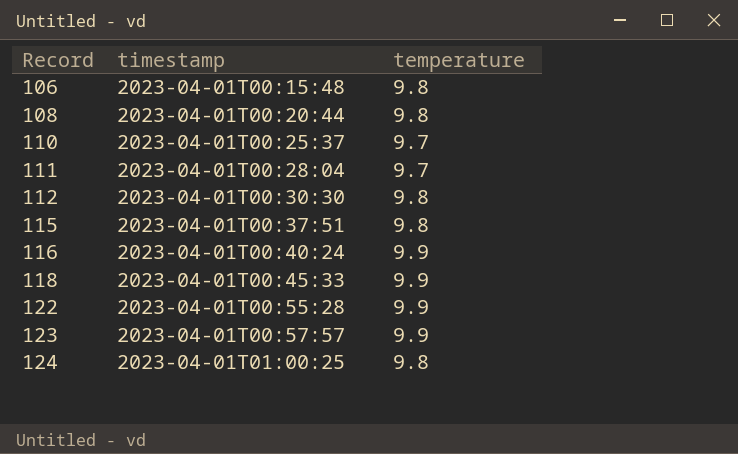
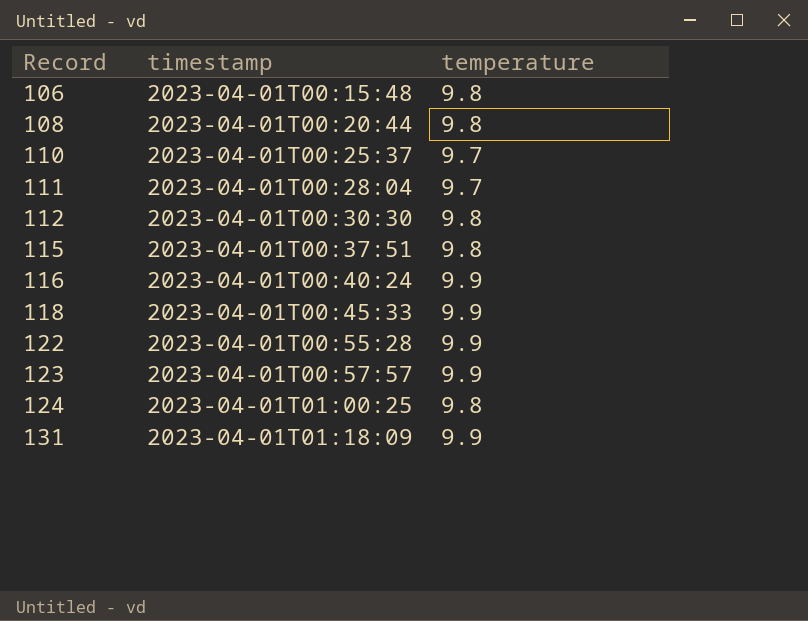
row 131: none -> 2023-04-01T01:18:09 | 9.9

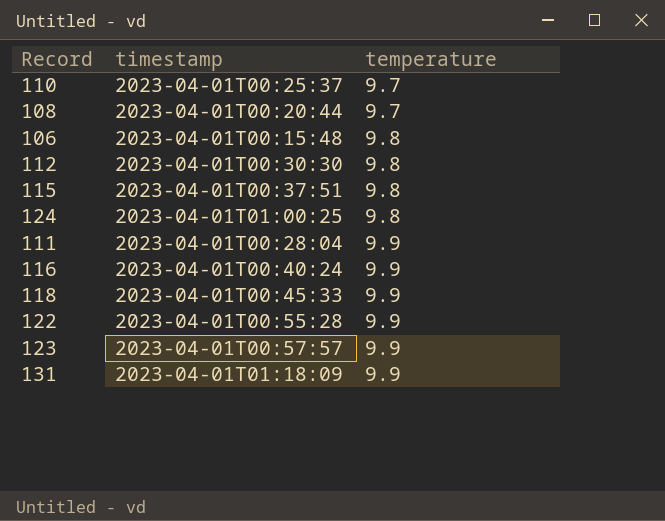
row order: Record ascending -> temperature ascending
108 | temperature: 9.8 -> 9.7
111 | temperature: 9.7 -> 9.9

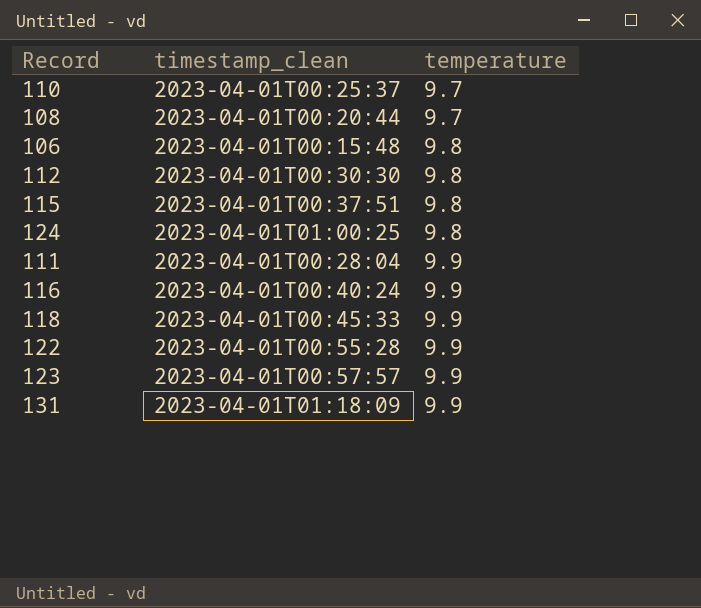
column name: timestamp -> timestamp_clean

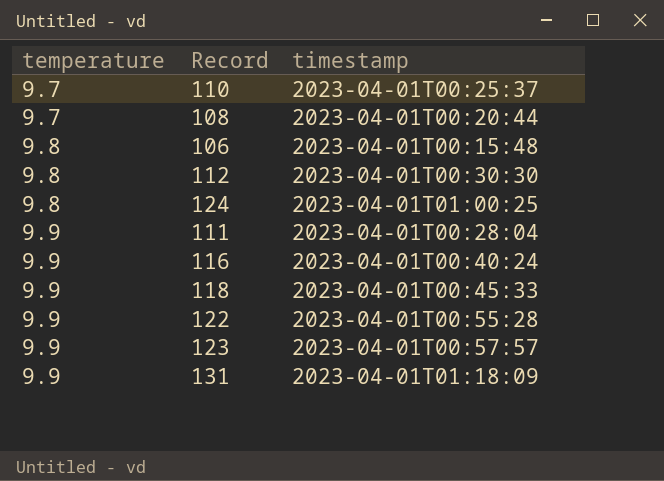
column temperature | position: 3 -> 1
column name: timestamp_clean -> timestamp
row 115: 2023-04-01T00:37:51 | 9.8 -> none

